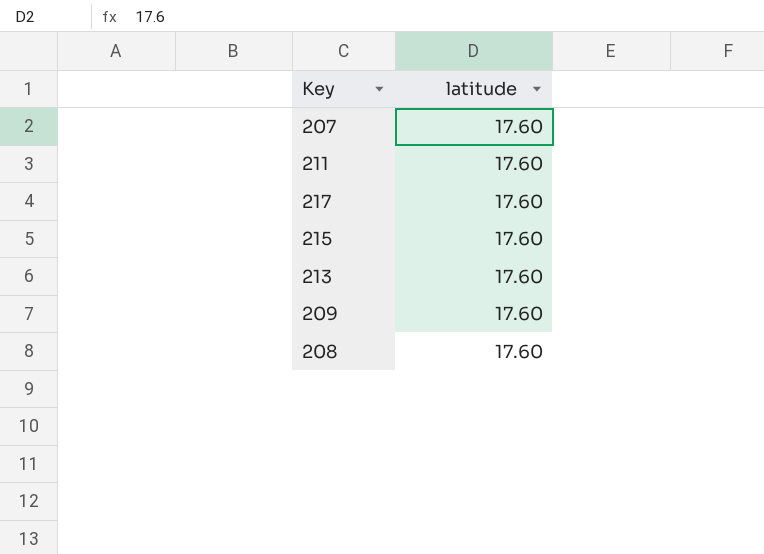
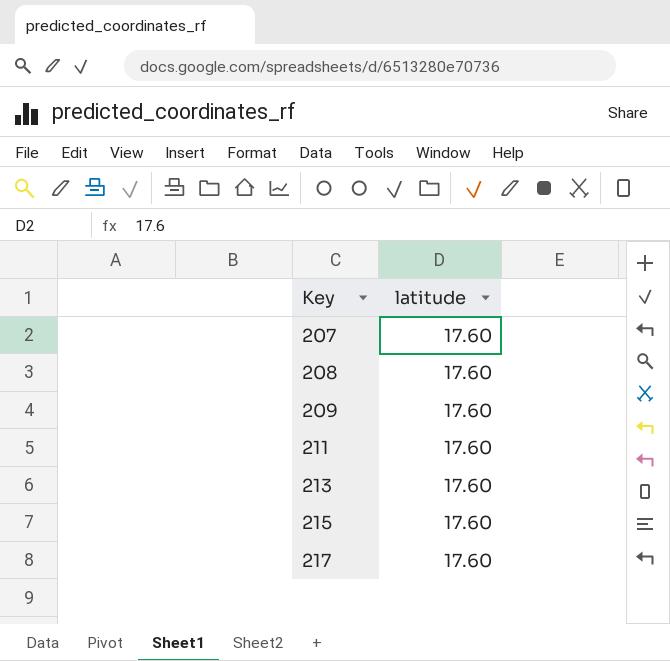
row order: none -> Key ascending

